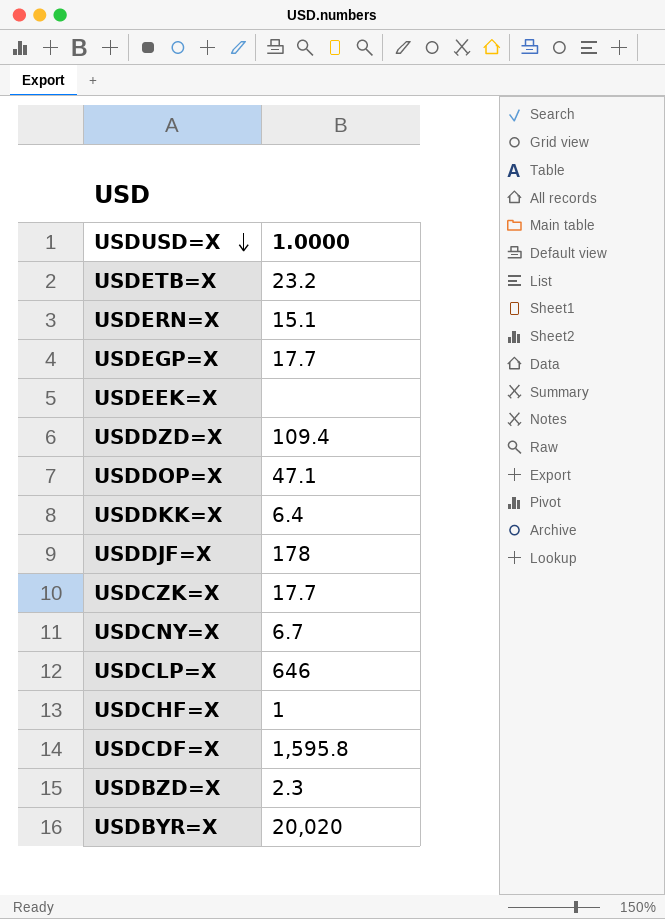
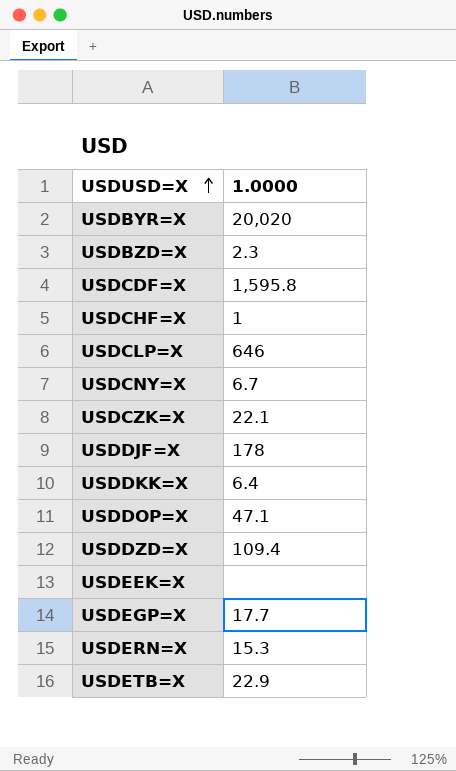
row order: USDUSD=X descending -> USDUSD=X ascending
USDCZK=X | 1.0000: 17.7 -> 22.1
USDERN=X | 1.0000: 15.1 -> 15.3
USDETB=X | 1.0000: 23.2 -> 22.9

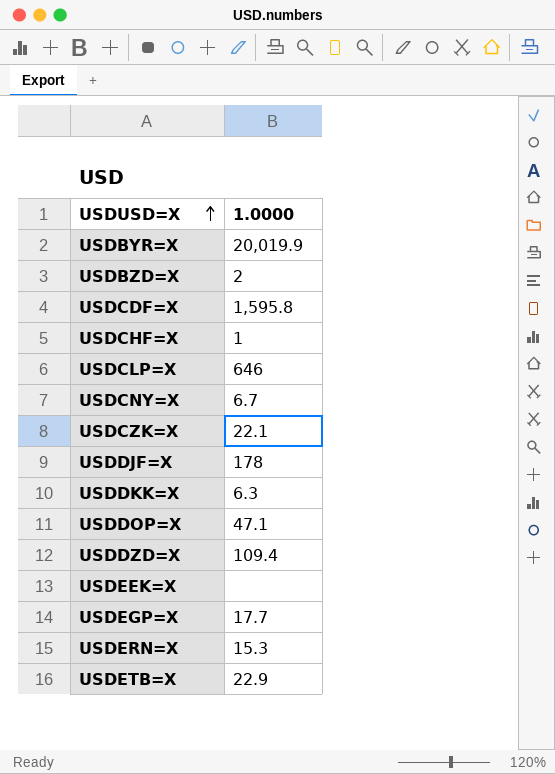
USDBYR=X | 1.0000: 20,020 -> 20,019.9
USDBZD=X | 1.0000: 2.3 -> 2
USDDKK=X | 1.0000: 6.4 -> 6.3

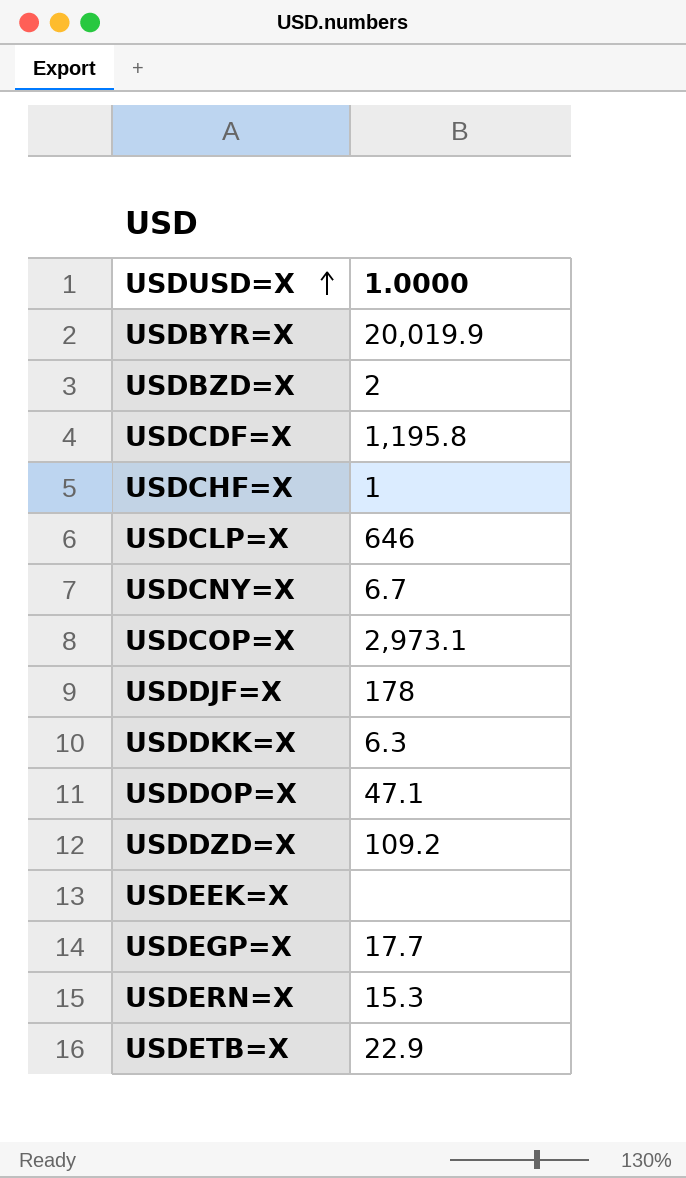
row USDCZK=X: 22.1 -> none
USDCDF=X | 1.0000: 1,595.8 -> 1,195.8
row USDCOP=X: none -> 2,973.1
USDDZD=X | 1.0000: 109.4 -> 109.2

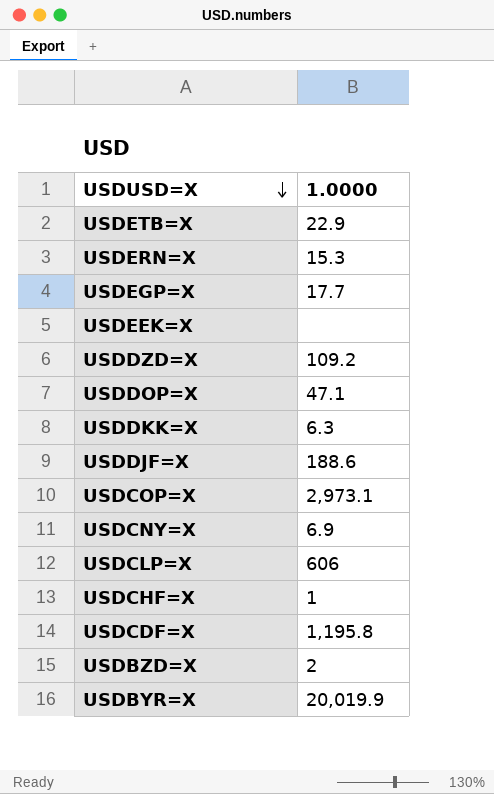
row order: USDUSD=X ascending -> USDUSD=X descending
USDDJF=X | 1.0000: 178 -> 188.6
USDCNY=X | 1.0000: 6.7 -> 6.9
USDCLP=X | 1.0000: 646 -> 606

